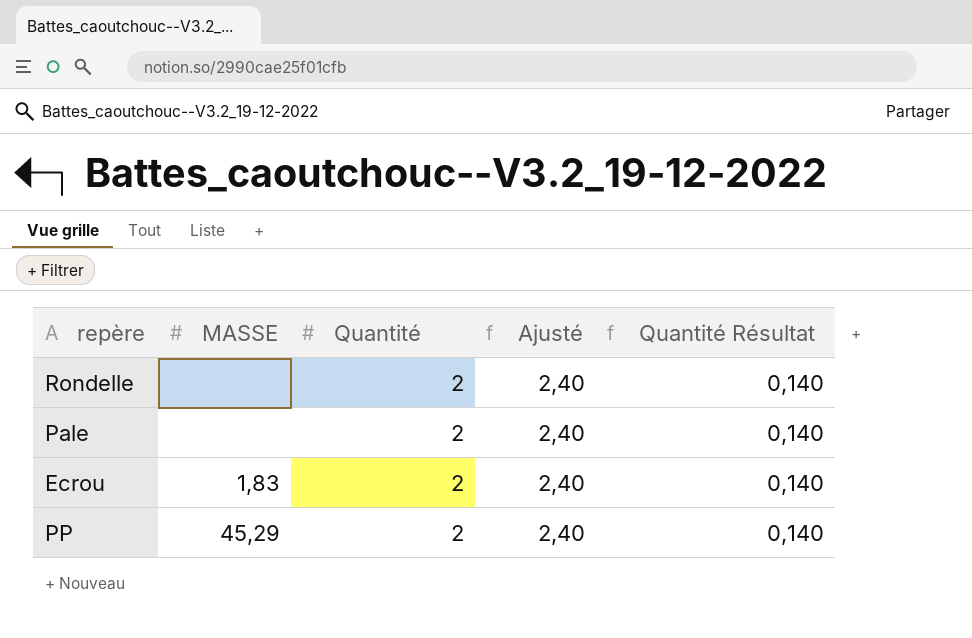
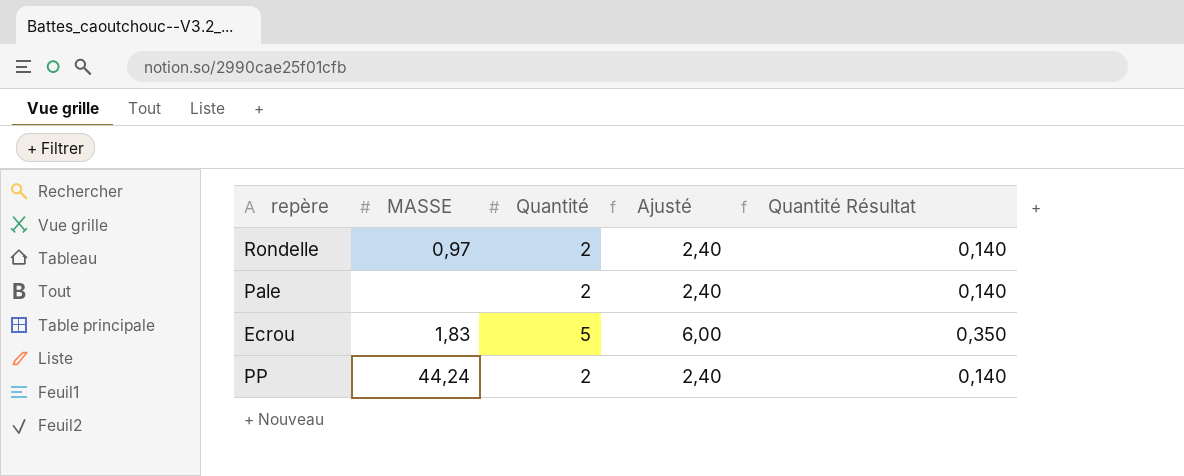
Rondelle | MASSE: none -> 0,97
Ecrou | Quantité: 2 -> 5
Ecrou | Ajusté: 2,40 -> 6,00
Ecrou | Quantité Résultat: 0,140 -> 0,350
PP | MASSE: 45,29 -> 44,24

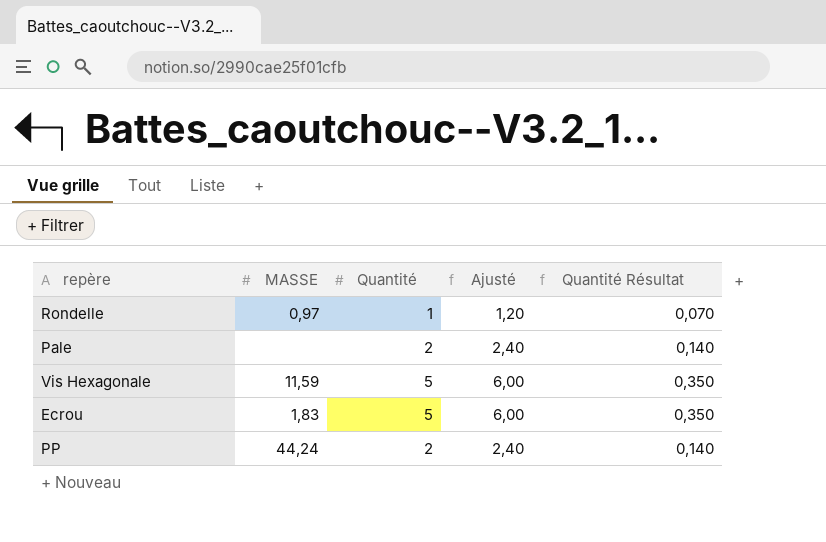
Rondelle | Quantité: 2 -> 1
Rondelle | Ajusté: 2,40 -> 1,20
Rondelle | Quantité Résultat: 0,140 -> 0,070
row Vis Hexagonale: none -> 11,59 | 5 | 6,00 | 0,350

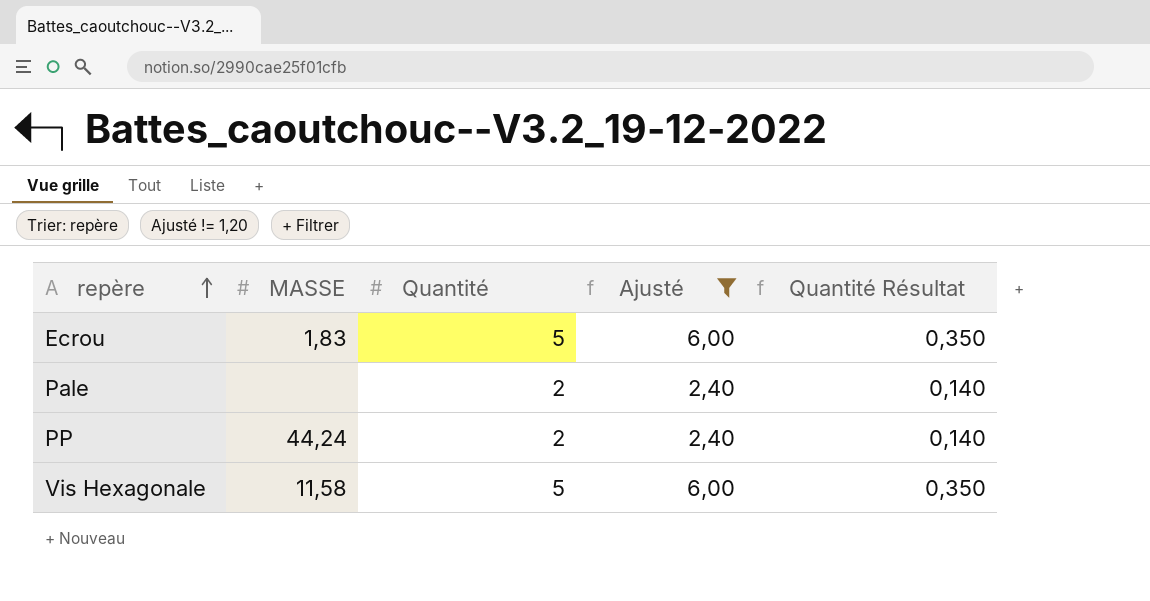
filter: none -> Ajusté != 1,20
row order: none -> repère ascending
Vis Hexagonale | MASSE: 11,59 -> 11,58

